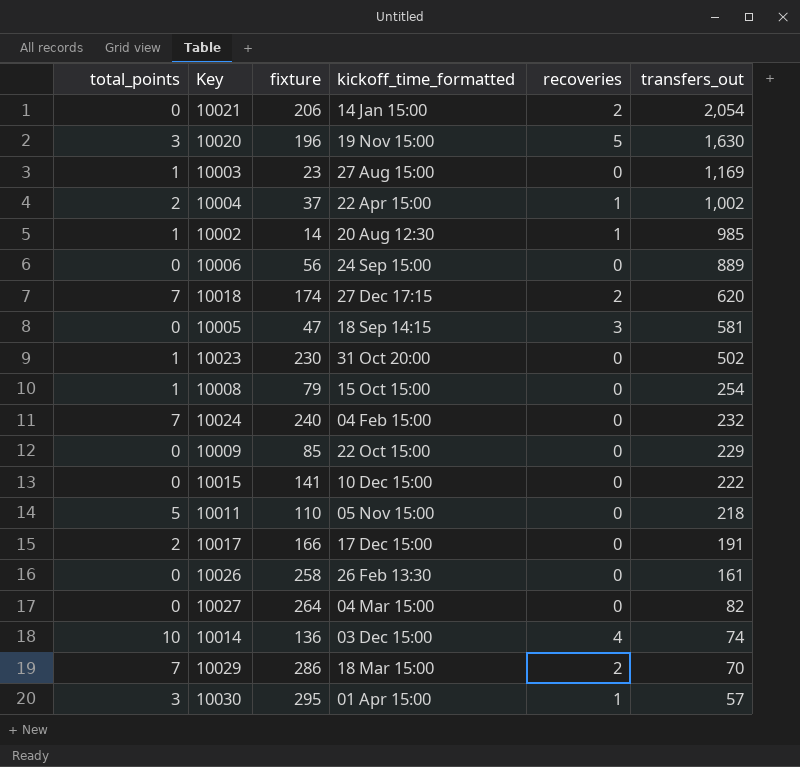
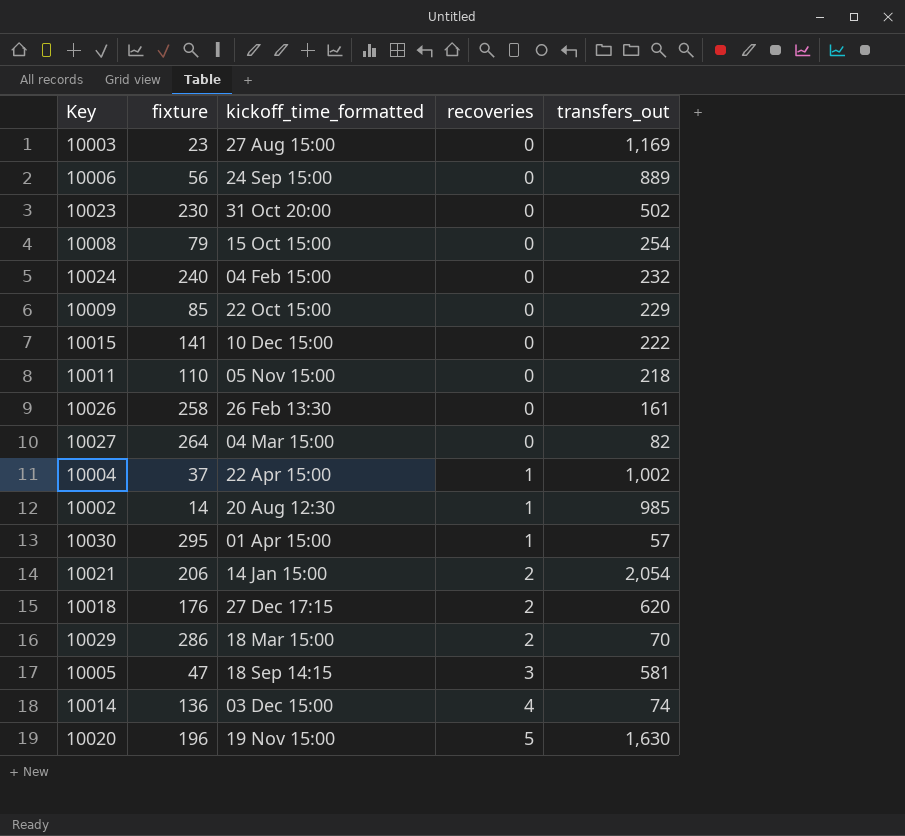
row order: transfers_out descending -> recoveries ascending
column total_points | position: 1 -> none
row 10017: 2 | 166 | 17 Dec 15:00 | 0 | 191 -> none
10018 | fixture: 174 -> 176

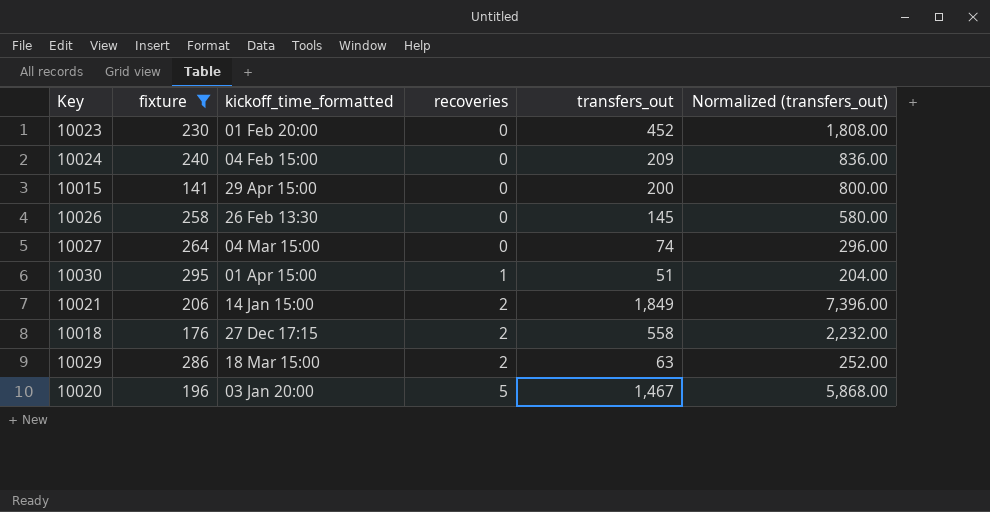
filter: none -> fixture >= 141
column Normalized (transfers_out) | formula: none -> [transfers_out] * 4
10023 | kickoff_time_formatted: 31 Oct 20:00 -> 01 Feb 20:00
10023 | transfers_out: 502 -> 452
10024 | transfers_out: 232 -> 209
10015 | kickoff_time_formatted: 10 Dec 15:00 -> 29 Apr 15:00
10015 | transfers_out: 222 -> 200
10026 | transfers_out: 161 -> 145
10027 | transfers_out: 82 -> 74
10030 | transfers_out: 57 -> 51
10021 | transfers_out: 2,054 -> 1,849
10018 | transfers_out: 620 -> 558
10029 | transfers_out: 70 -> 63
10020 | kickoff_time_formatted: 19 Nov 15:00 -> 03 Jan 20:00
10020 | transfers_out: 1,630 -> 1,467

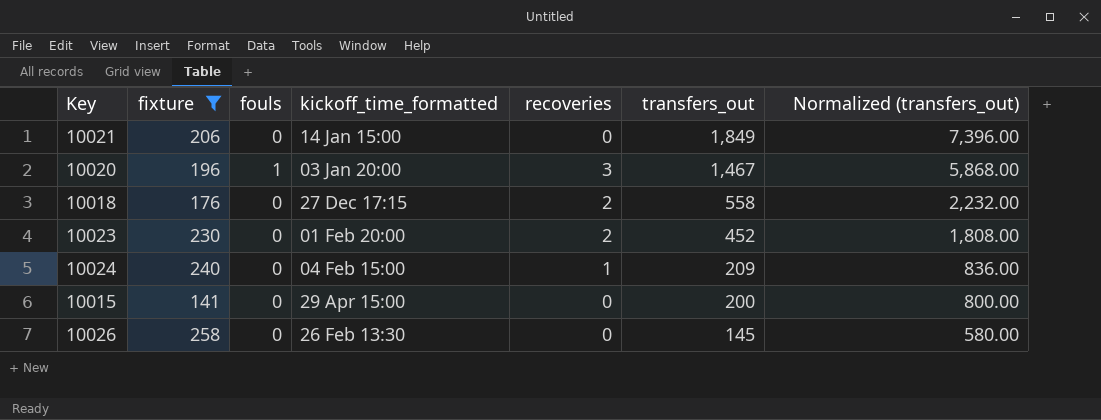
row order: recoveries ascending -> transfers_out descending
column fouls | position: none -> 3
row 10027: 264 | 04 Mar 15:00 | 0 | 74 | 296.00 -> none
row 10030: 295 | 01 Apr 15:00 | 1 | 51 | 204.00 -> none
row 10029: 286 | 18 Mar 15:00 | 2 | 63 | 252.00 -> none
10021 | recoveries: 2 -> 0
10020 | recoveries: 5 -> 3
10023 | recoveries: 0 -> 2
10024 | recoveries: 0 -> 1

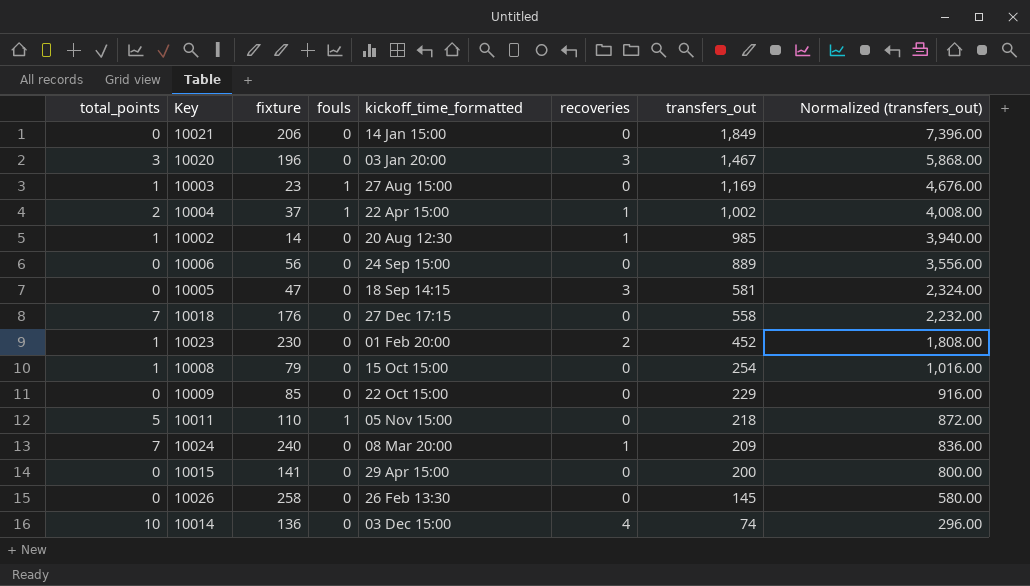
filter: fixture >= 141 -> none
column total_points | position: none -> 1
10020 | fouls: 1 -> 0
10018 | recoveries: 2 -> 0
10024 | kickoff_time_formatted: 04 Feb 15:00 -> 08 Mar 20:00

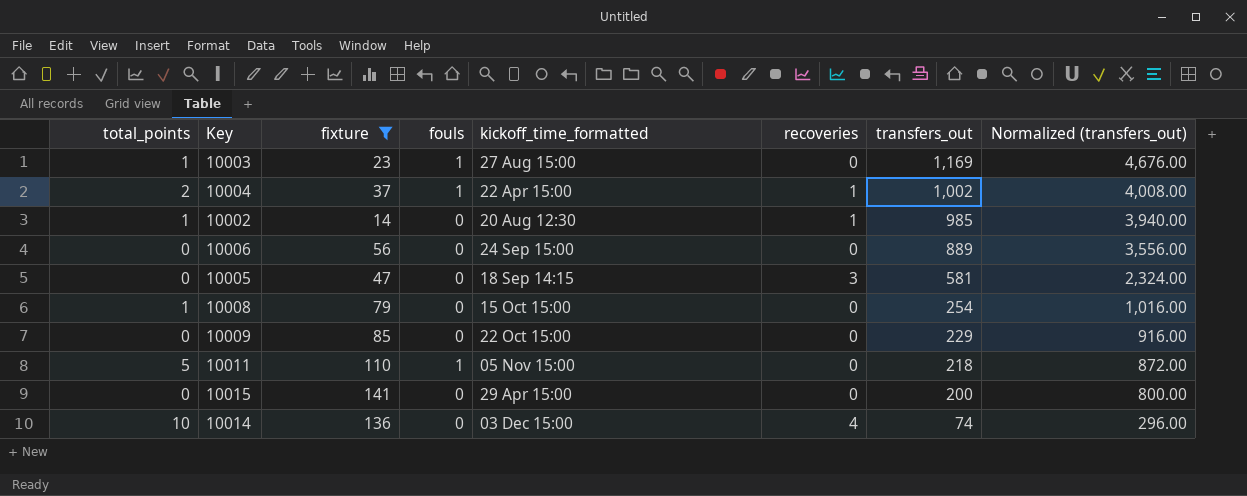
filter: none -> fixture <= 141

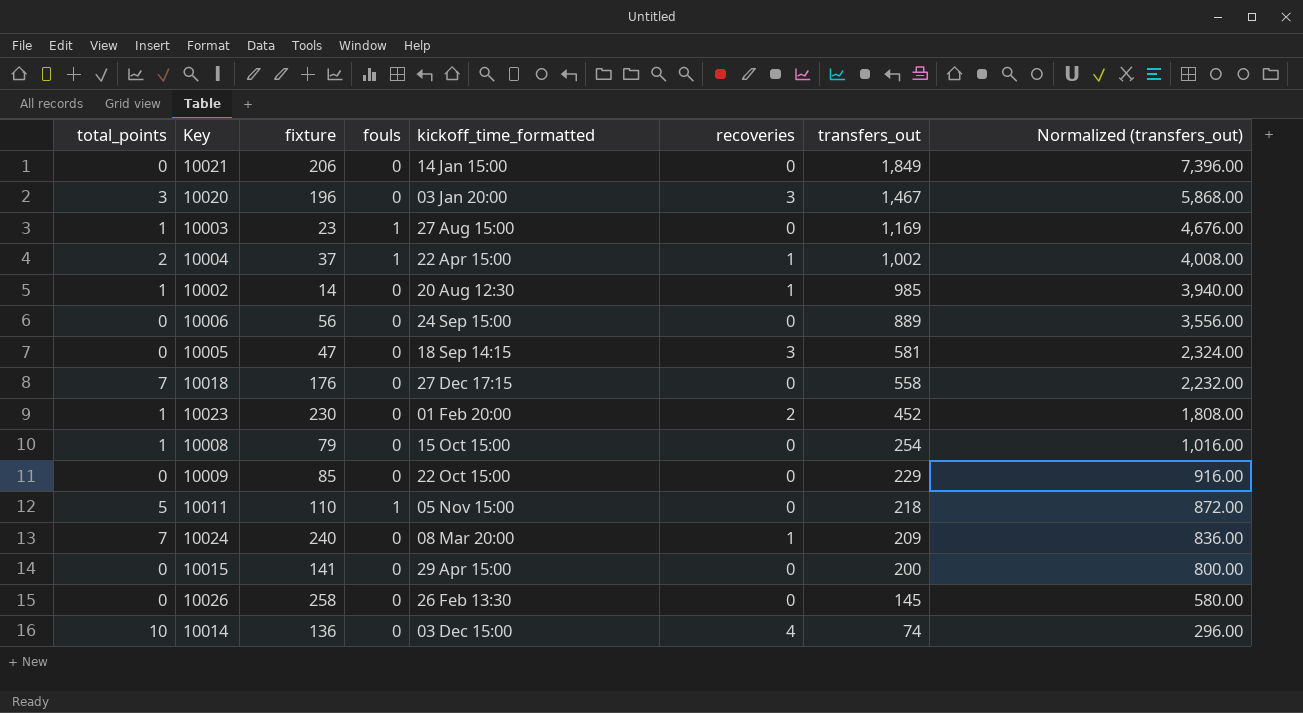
filter: fixture <= 141 -> none

